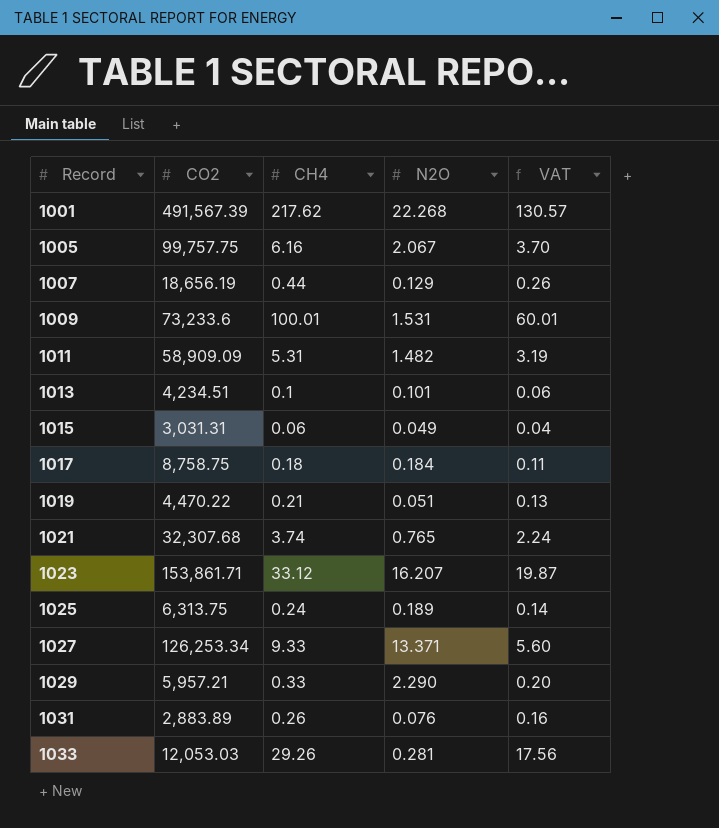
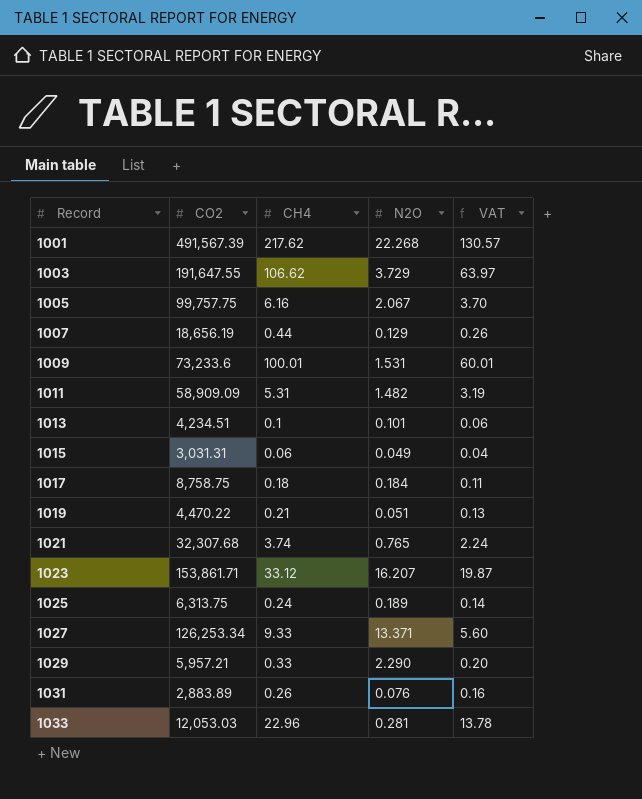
row 1003: none -> 191,647.55 | 106.62 | 3.729 | 63.97
1033 | CH4: 29.26 -> 22.96
1033 | VAT: 17.56 -> 13.78

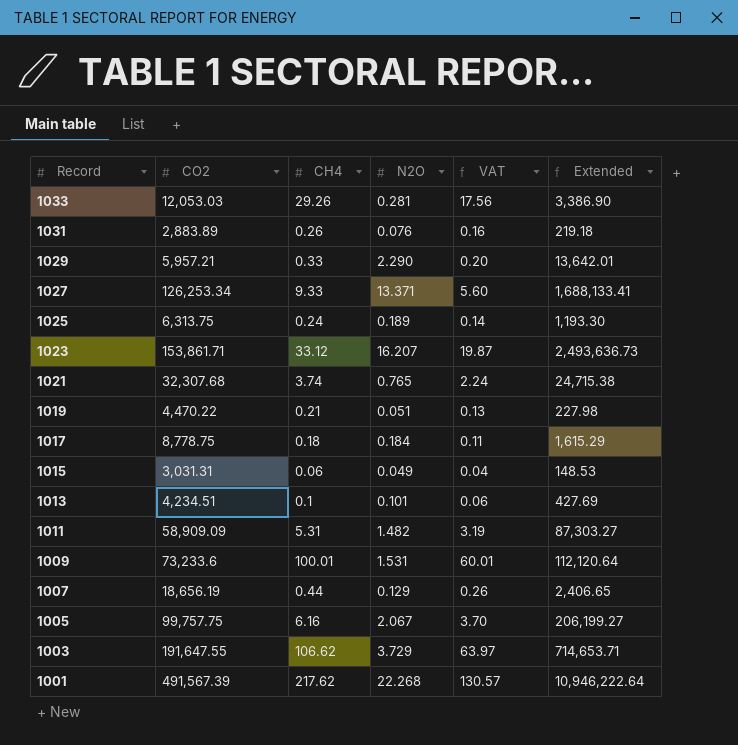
row order: Record ascending -> Record descending
column Extended | formula: none -> [CO2] * [N2O]
1033 | CH4: 22.96 -> 29.26
1033 | VAT: 13.78 -> 17.56
1017 | CO2: 8,758.75 -> 8,778.75

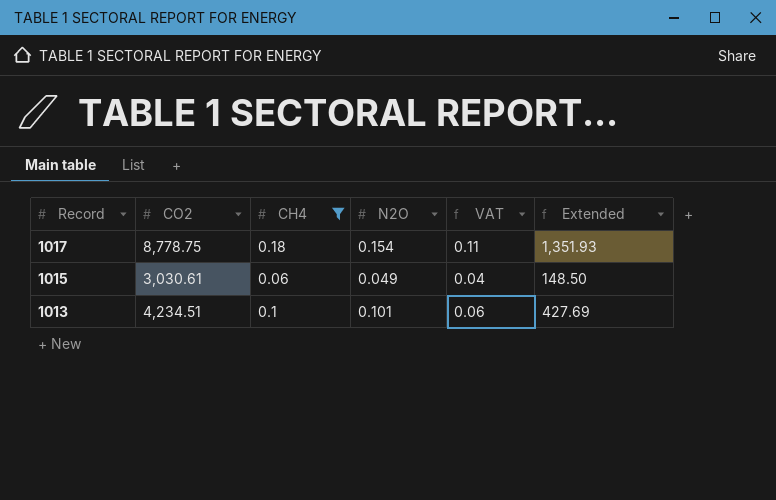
filter: none -> CH4 <= 0.18
1017 | N2O: 0.184 -> 0.154
1017 | Extended: 1,615.29 -> 1,351.93
1015 | CO2: 3,031.31 -> 3,030.61
1015 | Extended: 148.53 -> 148.50

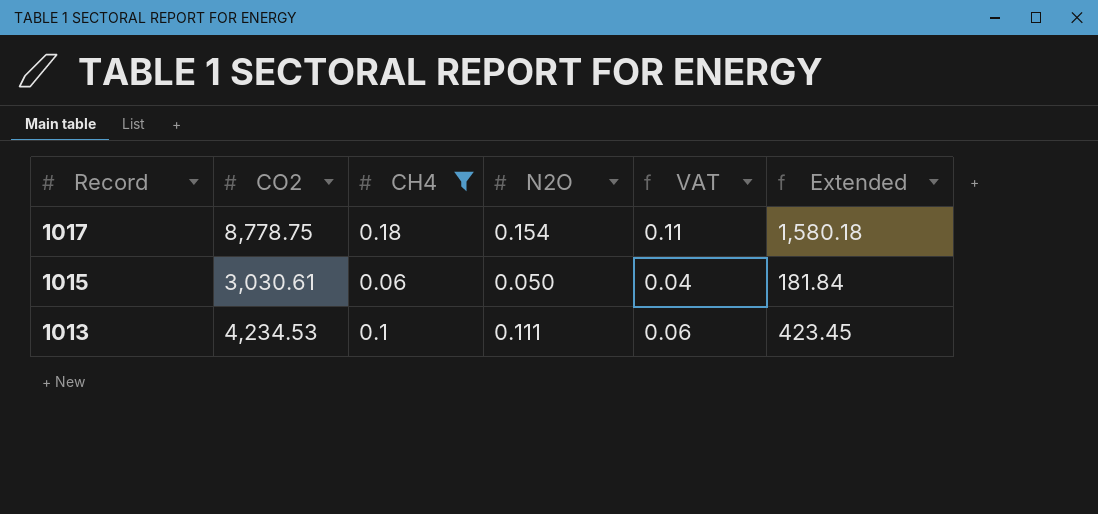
column Extended | formula: [CO2] * [N2O] -> [CO2] * [CH4]
1015 | N2O: 0.049 -> 0.050
1013 | CO2: 4,234.51 -> 4,234.53
1013 | N2O: 0.101 -> 0.111

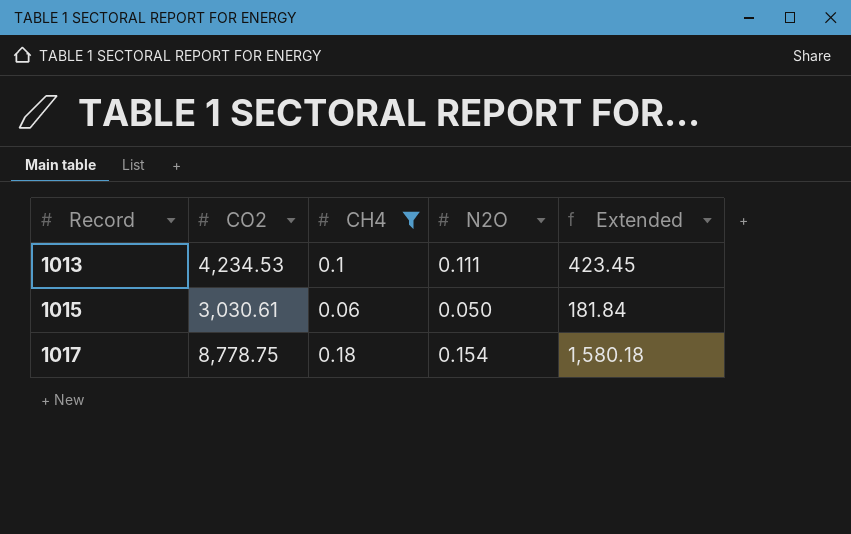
row order: Record descending -> Record ascending
column VAT | formula: [CH4] * 0.6 -> none

